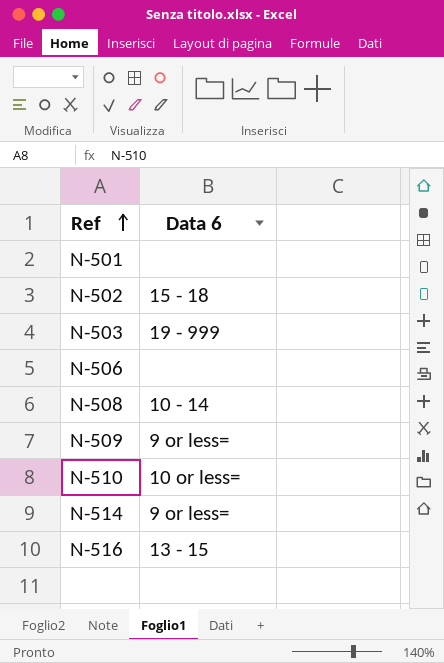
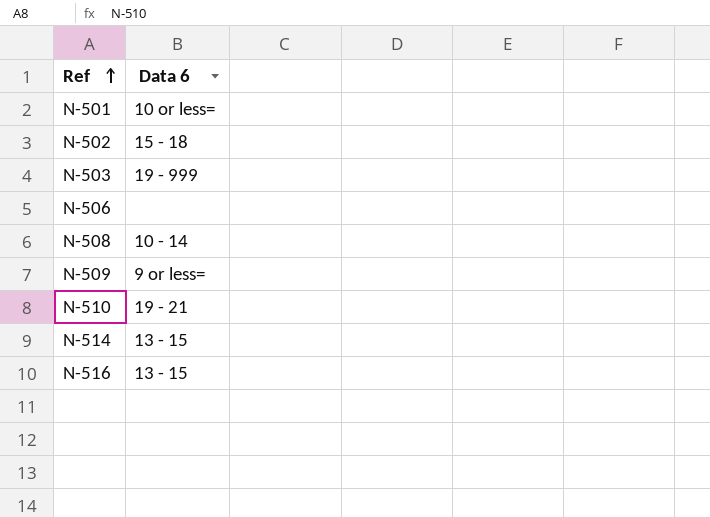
N-501 | Data 6: none -> 10 or less=
N-510 | Data 6: 10 or less= -> 19 - 21
N-514 | Data 6: 9 or less= -> 13 - 15

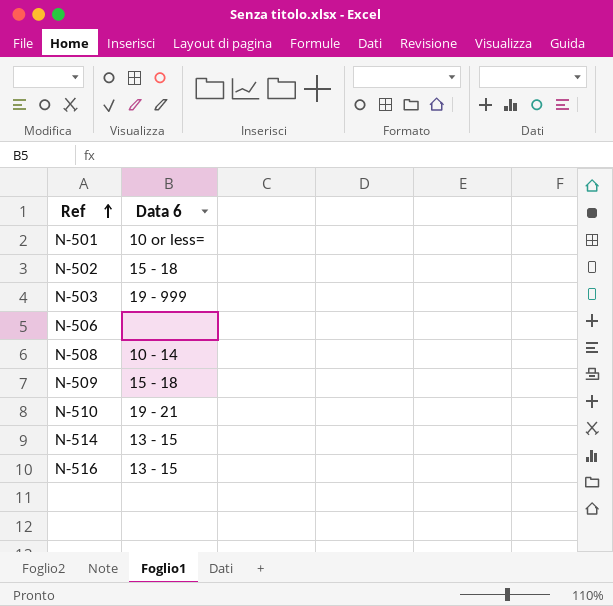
N-509 | Data 6: 9 or less= -> 15 - 18

